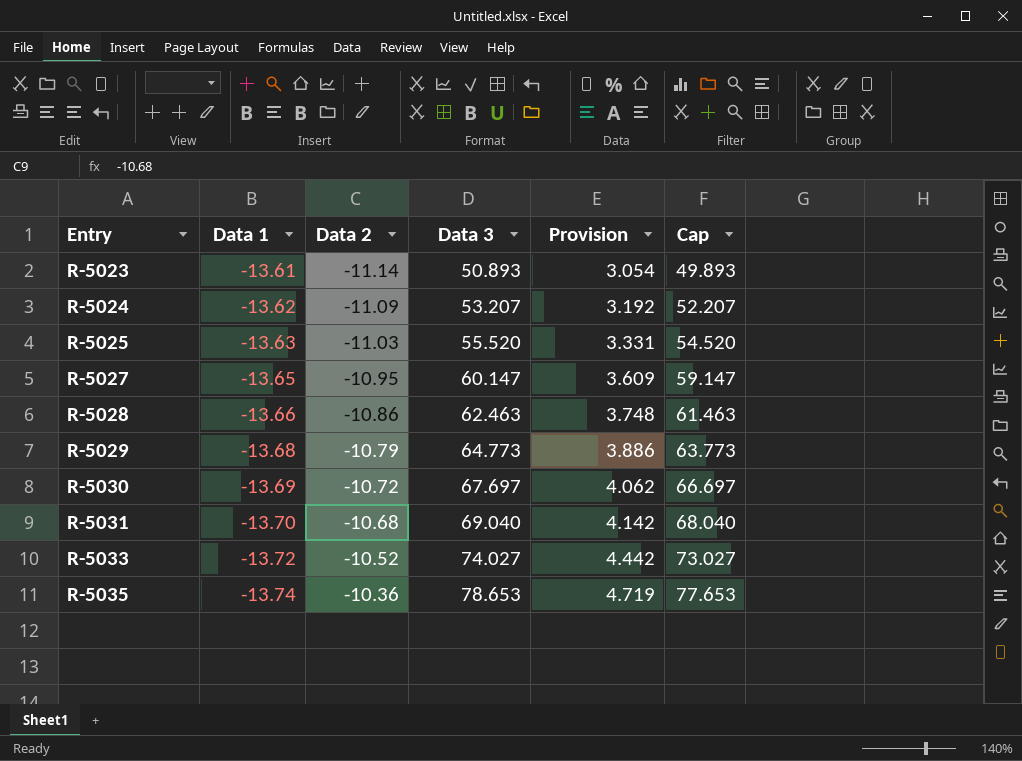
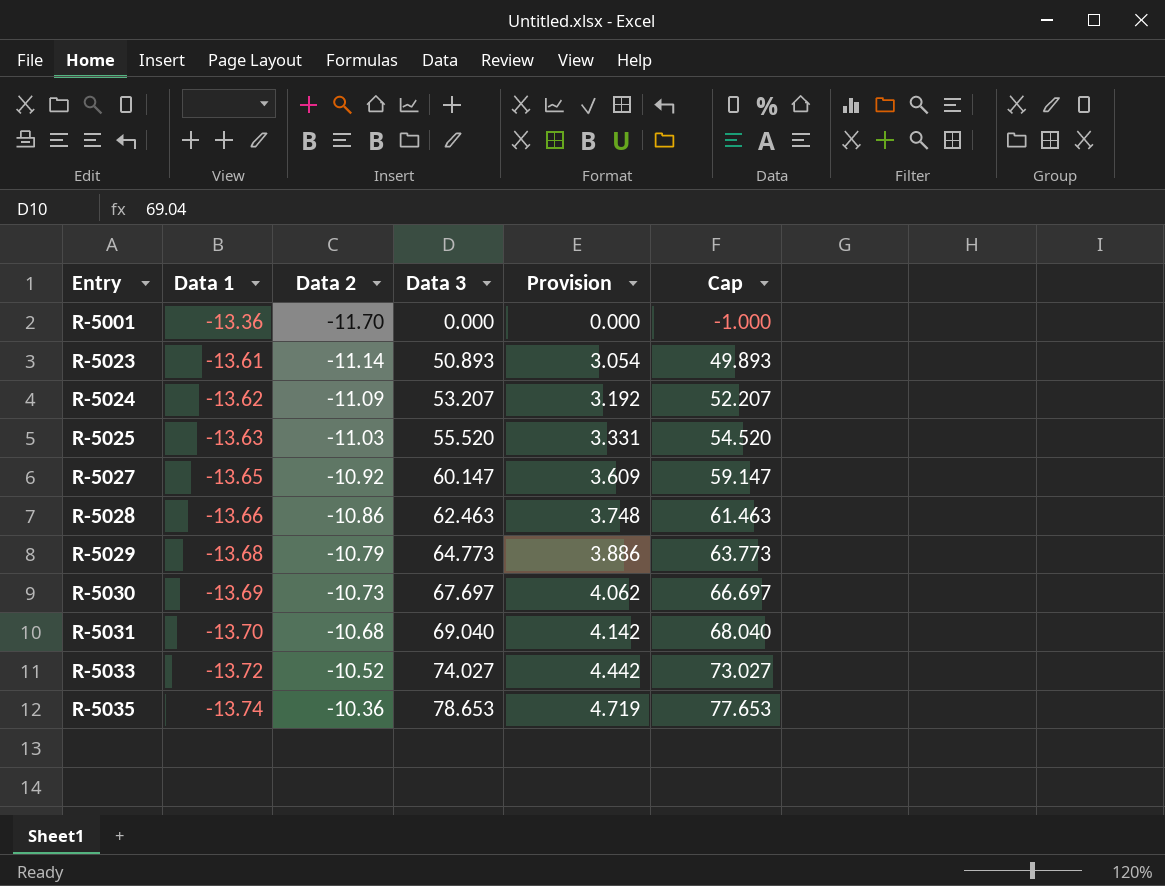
row R-5001: none -> -13.36 | -11.70 | 0.000 | 0.000 | -1.000
R-5027 | Data 2: -10.95 -> -10.92
R-5030 | Data 2: -10.72 -> -10.73

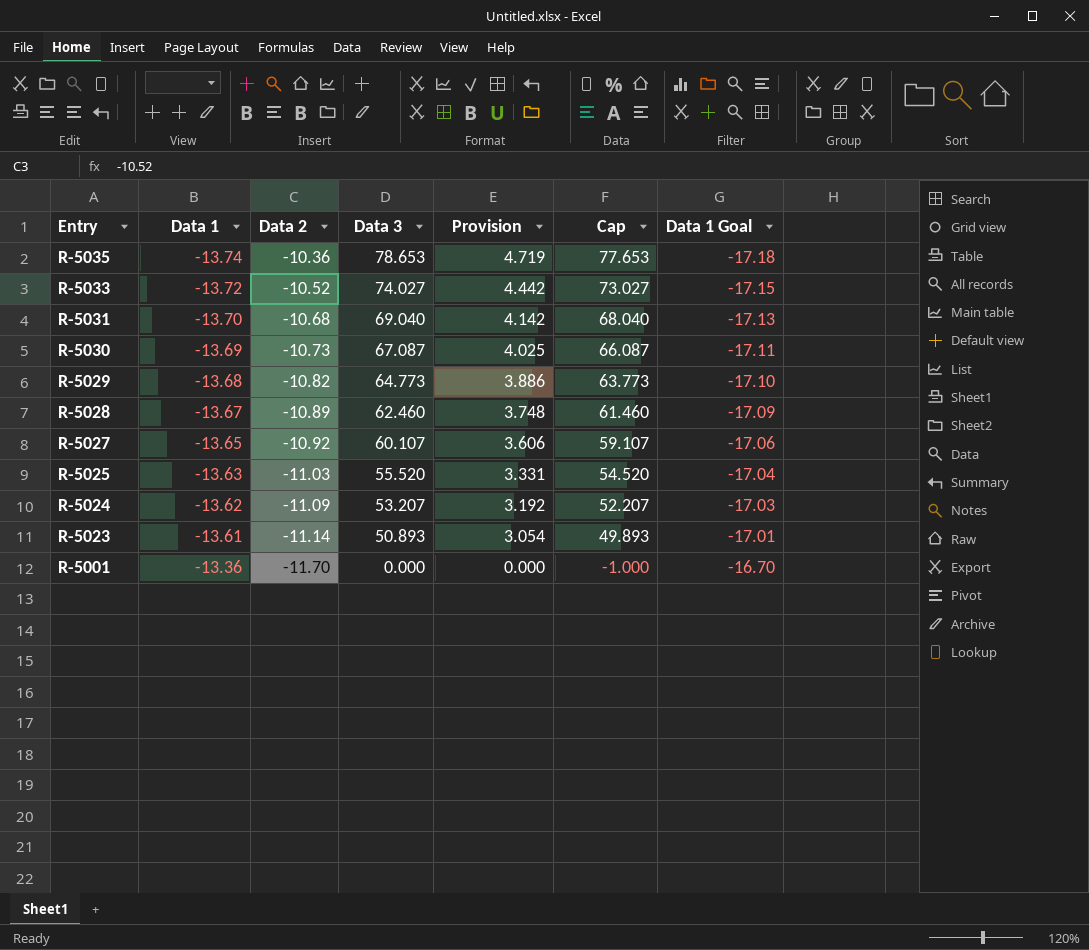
row order: Entry ascending -> Entry descending
column Data 1 Goal | formula: none -> [Data 1] * 1.25
R-5030 | Data 3: 67.697 -> 67.087
R-5030 | Provision: 4.062 -> 4.025
R-5030 | Cap: 66.697 -> 66.087
R-5029 | Data 2: -10.79 -> -10.82
R-5028 | Data 1: -13.66 -> -13.67
R-5028 | Data 2: -10.86 -> -10.89
R-5028 | Data 3: 62.463 -> 62.460
R-5028 | Cap: 61.463 -> 61.460
R-5027 | Data 3: 60.147 -> 60.107
R-5027 | Provision: 3.609 -> 3.606
R-5027 | Cap: 59.147 -> 59.107

